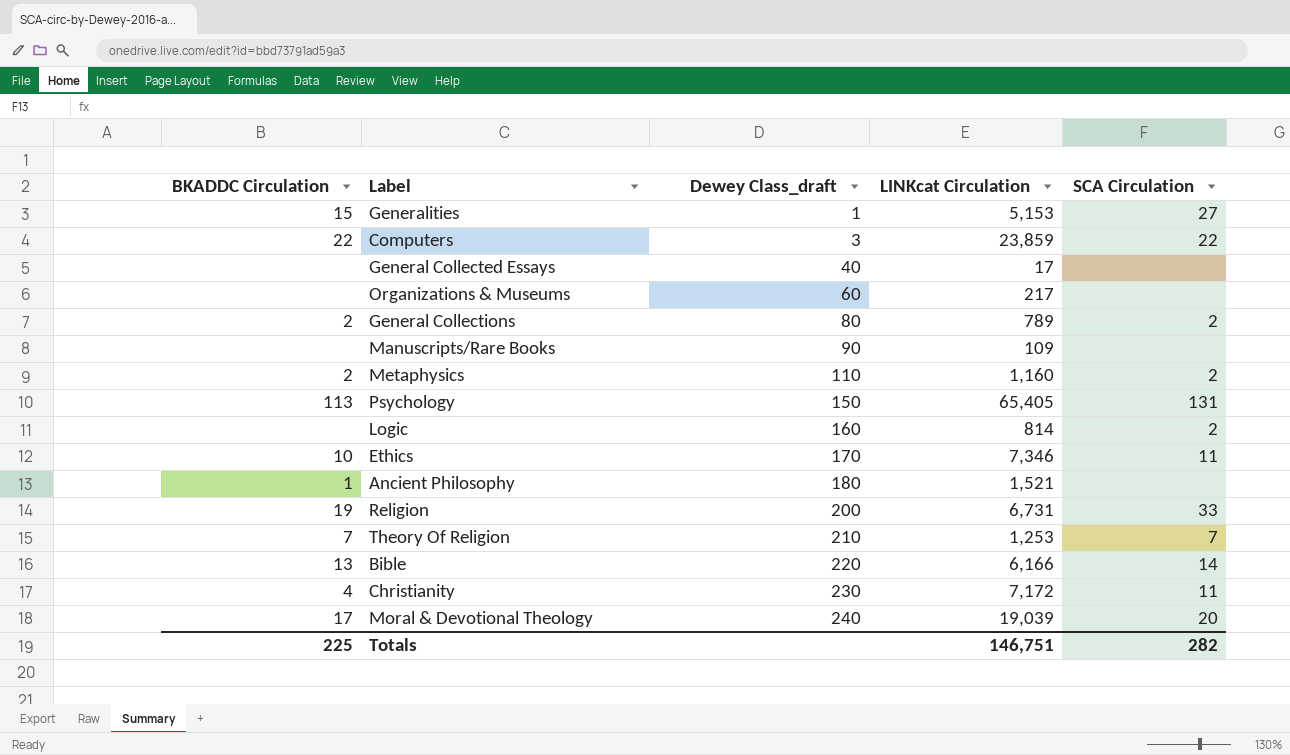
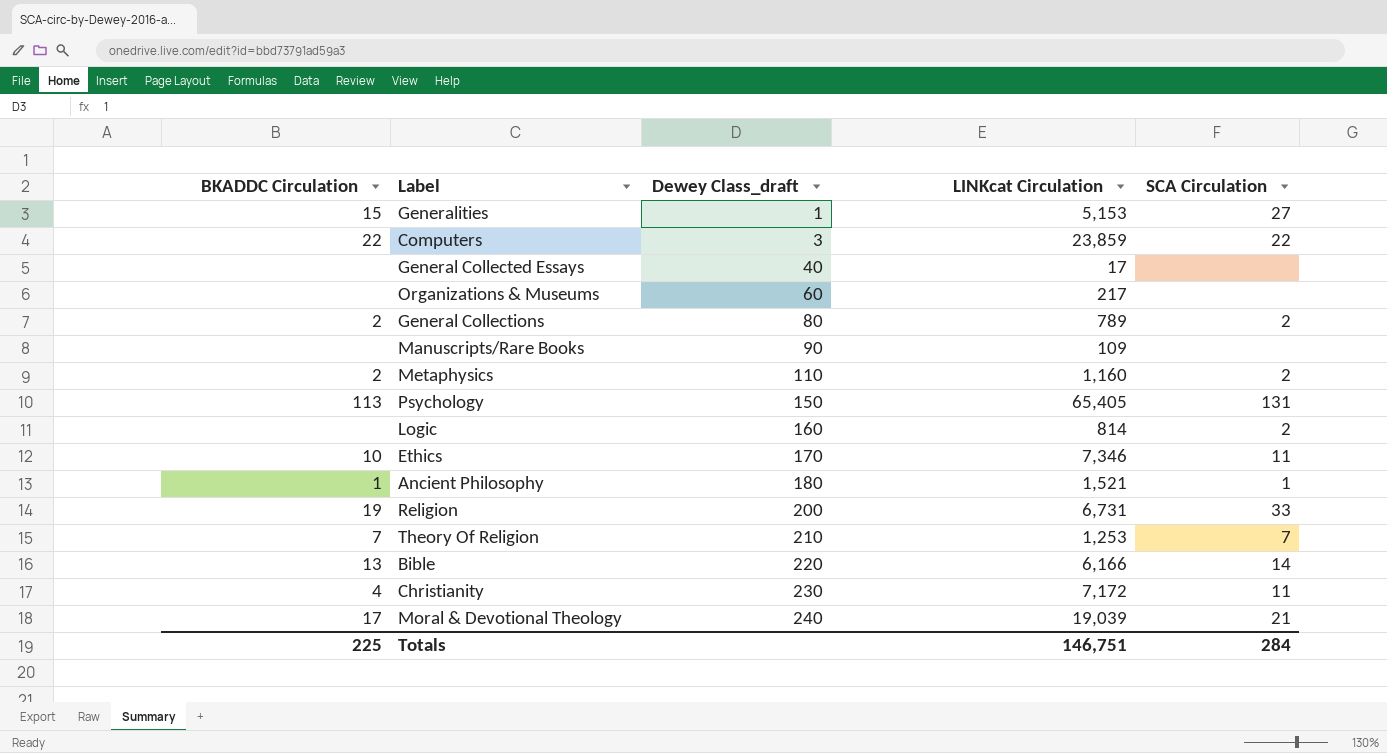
Ancient Philosophy | SCA Circulation: none -> 1
Moral & Devotional Theology | SCA Circulation: 20 -> 21
Totals | SCA Circulation: 282 -> 284

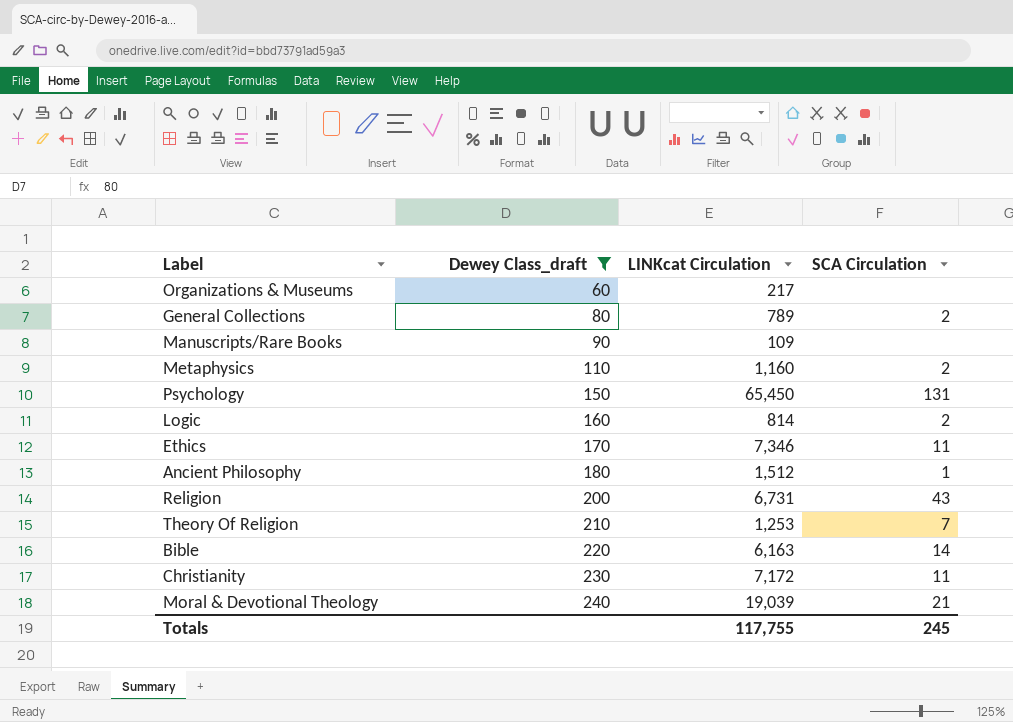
filter: none -> Dewey Class_draft >= 60
column BKADDC Circulation | position: 1 -> none
Psychology | LINKcat Circulation: 65,405 -> 65,450
Ancient Philosophy | LINKcat Circulation: 1,521 -> 1,512
Religion | SCA Circulation: 33 -> 43
Bible | LINKcat Circulation: 6,166 -> 6,163
Totals | LINKcat Circulation: 146,751 -> 117,755
Totals | SCA Circulation: 284 -> 245

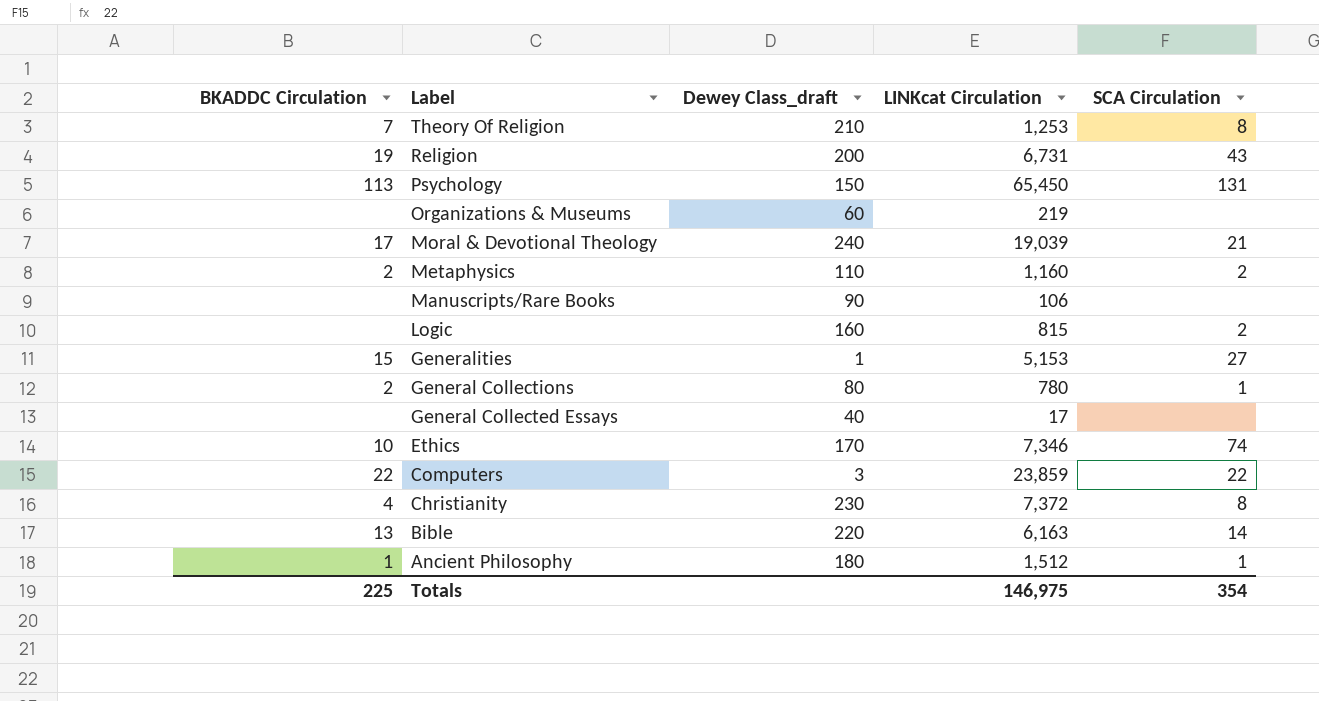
filter: Dewey Class_draft >= 60 -> none
row order: Dewey Class_draft ascending -> Label descending
column BKADDC Circulation | position: none -> 1
Theory Of Religion | SCA Circulation: 7 -> 8
Organizations & Museums | LINKcat Circulation: 217 -> 219
Manuscripts/Rare Books | LINKcat Circulation: 109 -> 106
Logic | LINKcat Circulation: 814 -> 815
General Collections | LINKcat Circulation: 789 -> 780
General Collections | SCA Circulation: 2 -> 1
Ethics | SCA Circulation: 11 -> 74
Christianity | LINKcat Circulation: 7,172 -> 7,372
Christianity | SCA Circulation: 11 -> 8
Totals | LINKcat Circulation: 117,755 -> 146,975
Totals | SCA Circulation: 245 -> 354

